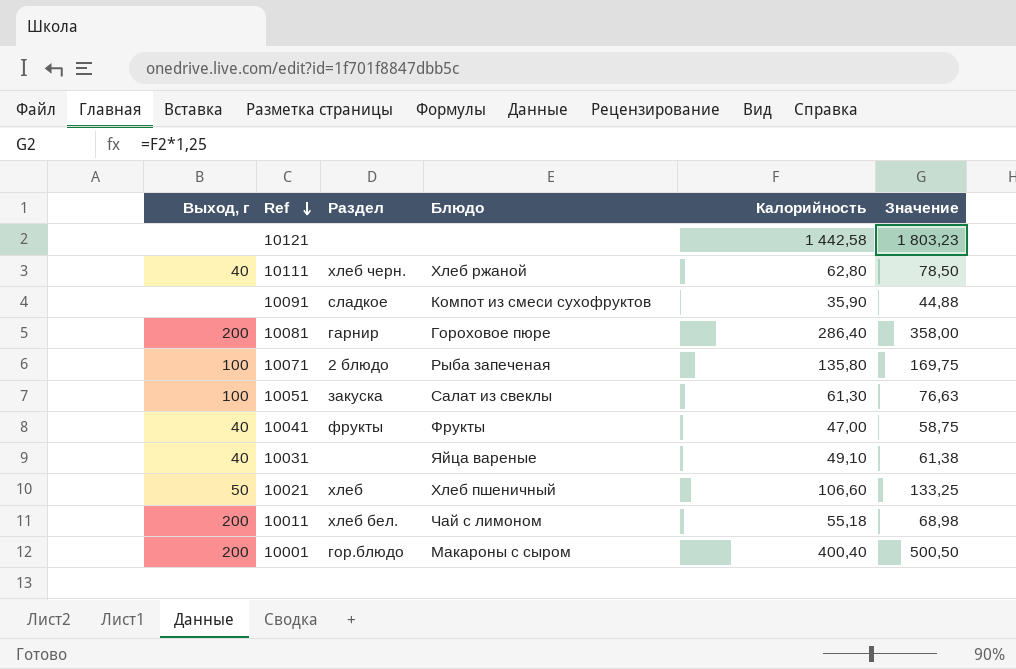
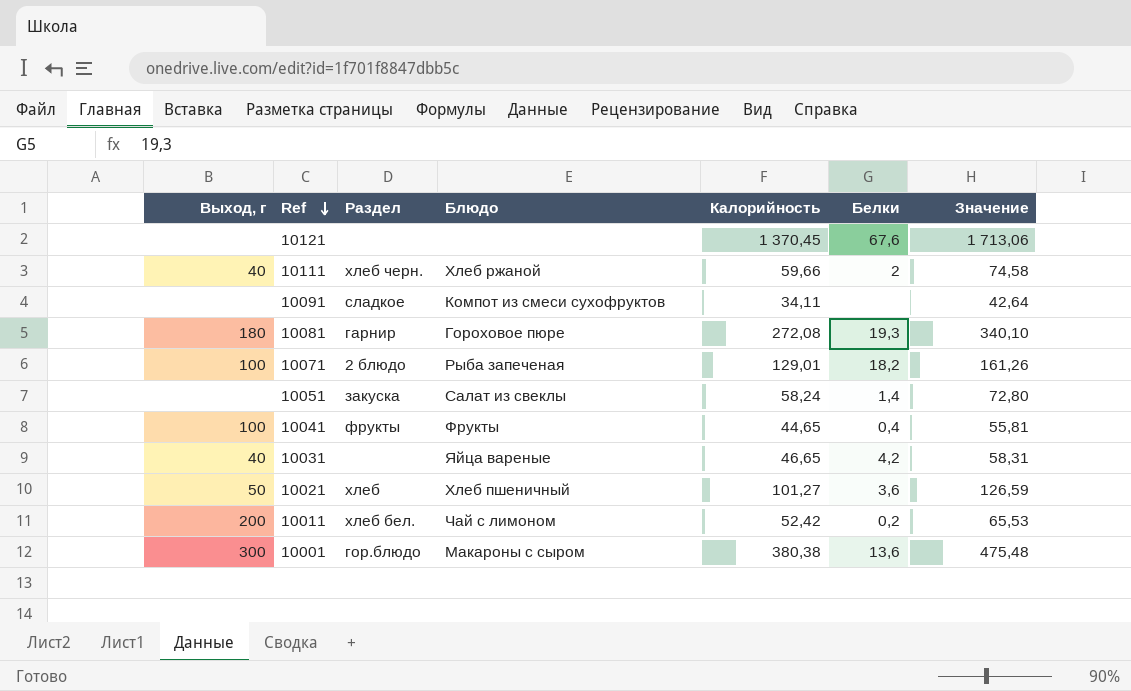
column Белки | position: none -> 6
10121 | Калорийность: 1 442,58 -> 1 370,45
10121 | Значение: 1 803,23 -> 1 713,06
10111 | Калорийность: 62,80 -> 59,66
10111 | Значение: 78,50 -> 74,58
10091 | Калорийность: 35,90 -> 34,11
10091 | Значение: 44,88 -> 42,64
10081 | Выход, г: 200 -> 180
10081 | Калорийность: 286,40 -> 272,08
10081 | Значение: 358,00 -> 340,10
10071 | Калорийность: 135,80 -> 129,01
10071 | Значение: 169,75 -> 161,26
10051 | Выход, г: 100 -> none
10051 | Калорийность: 61,30 -> 58,24
10051 | Значение: 76,63 -> 72,80
10041 | Выход, г: 40 -> 100
10041 | Калорийность: 47,00 -> 44,65
10041 | Значение: 58,75 -> 55,81
10031 | Калорийность: 49,10 -> 46,65
10031 | Значение: 61,38 -> 58,31
10021 | Калорийность: 106,60 -> 101,27
10021 | Значение: 133,25 -> 126,59
10011 | Калорийность: 55,18 -> 52,42
10011 | Значение: 68,98 -> 65,53
10001 | Выход, г: 200 -> 300
10001 | Калорийность: 400,40 -> 380,38
10001 | Значение: 500,50 -> 475,48

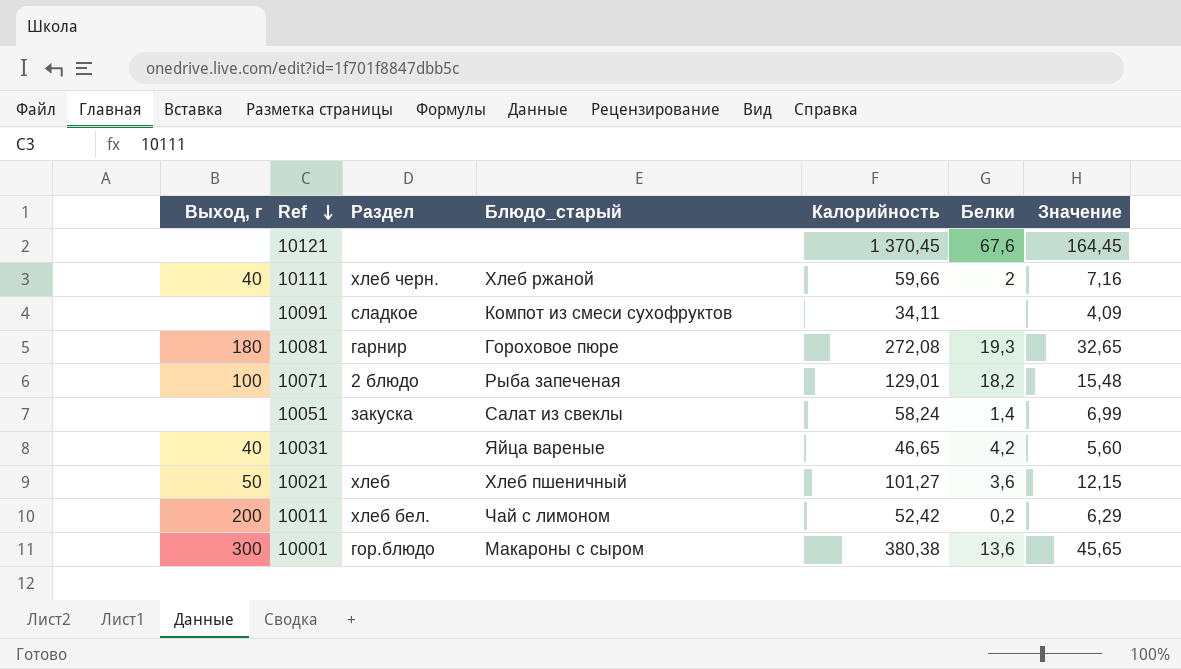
column name: Блюдо -> Блюдо_старый
column Значение | formula: [Калорийность] * 1,25 -> [Калорийность] * 0,12
row 10041: 100 | фрукты | Фрукты | 44,65 | 0,4 | 55,81 -> none

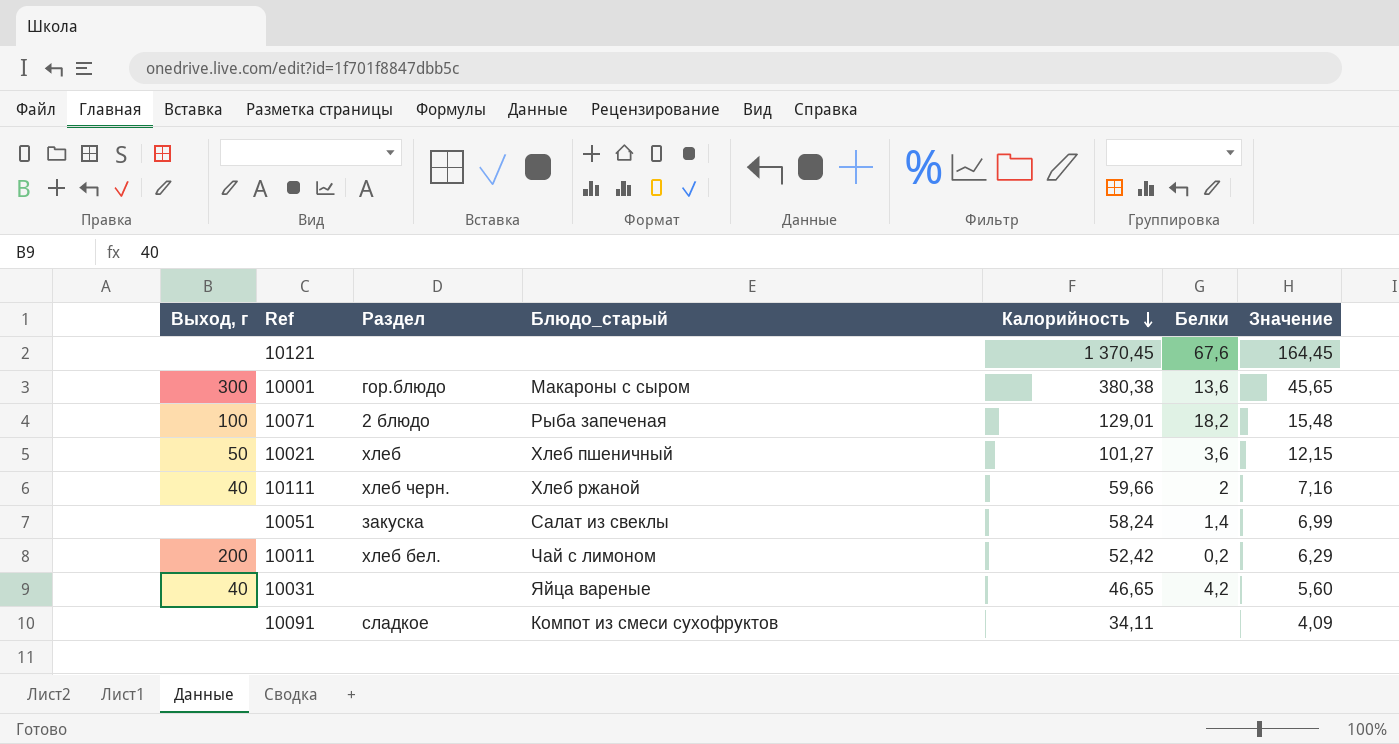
row order: Ref descending -> Калорийность descending
row 10081: 180 | гарнир | Гороховое пюре | 272,08 | 19,3 | 32,65 -> none

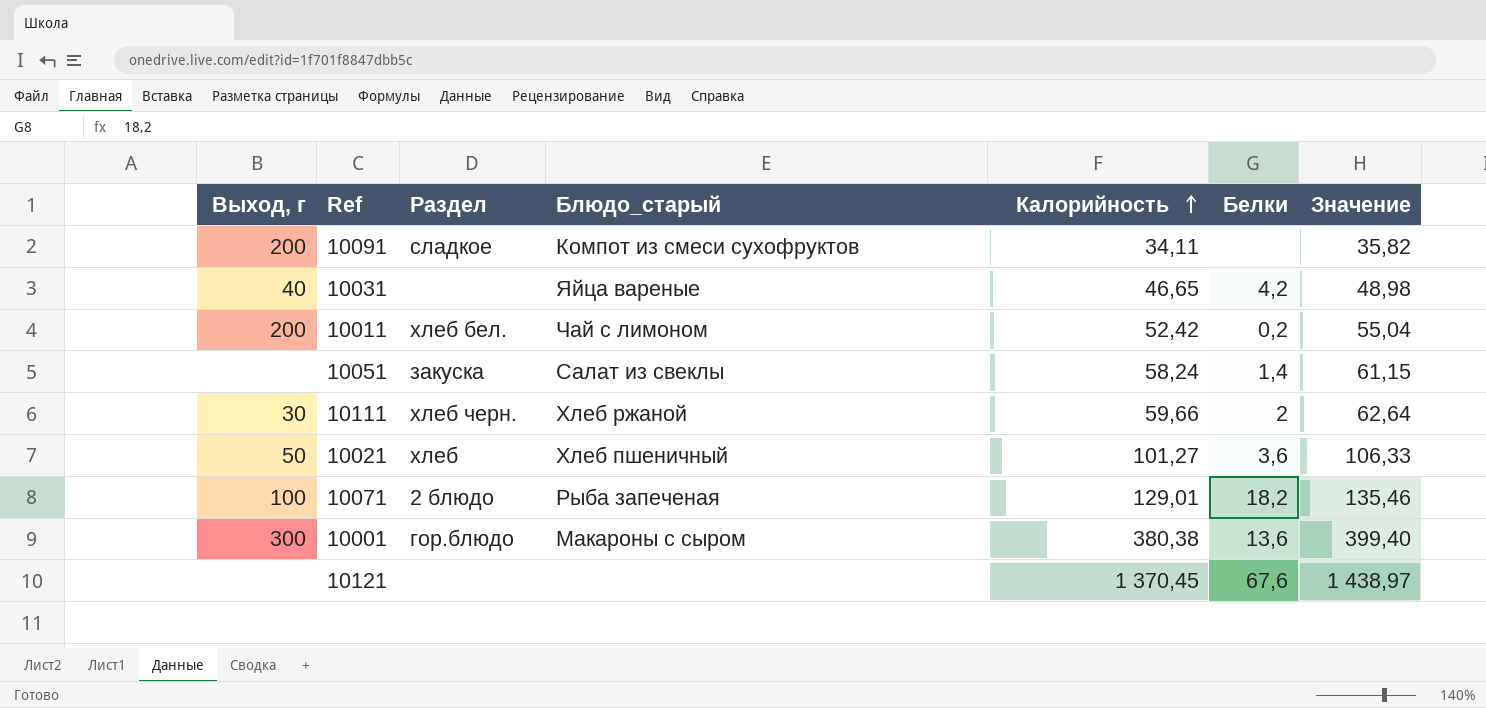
row order: Калорийность descending -> Калорийность ascending
column Значение | formula: [Калорийность] * 0,12 -> [Калорийность] * 1,05
10091 | Выход, г: none -> 200
10111 | Выход, г: 40 -> 30

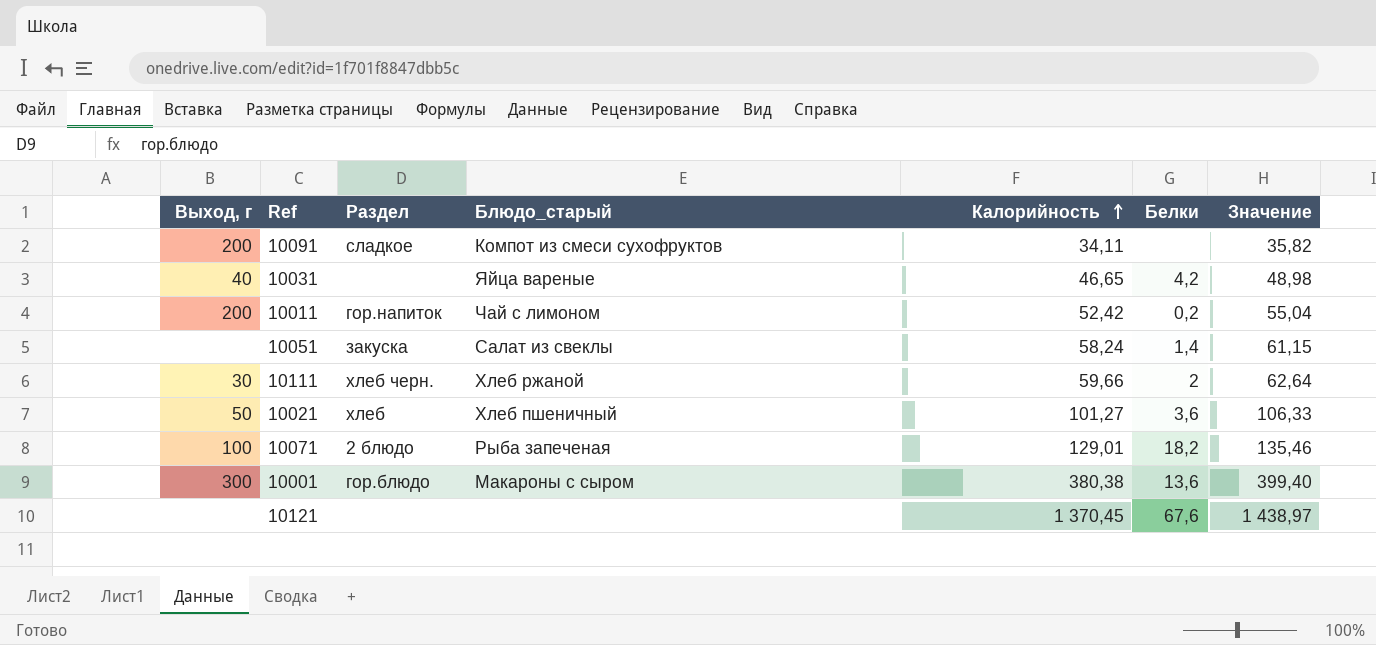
10011 | Раздел: хлеб бел. -> гор.напиток

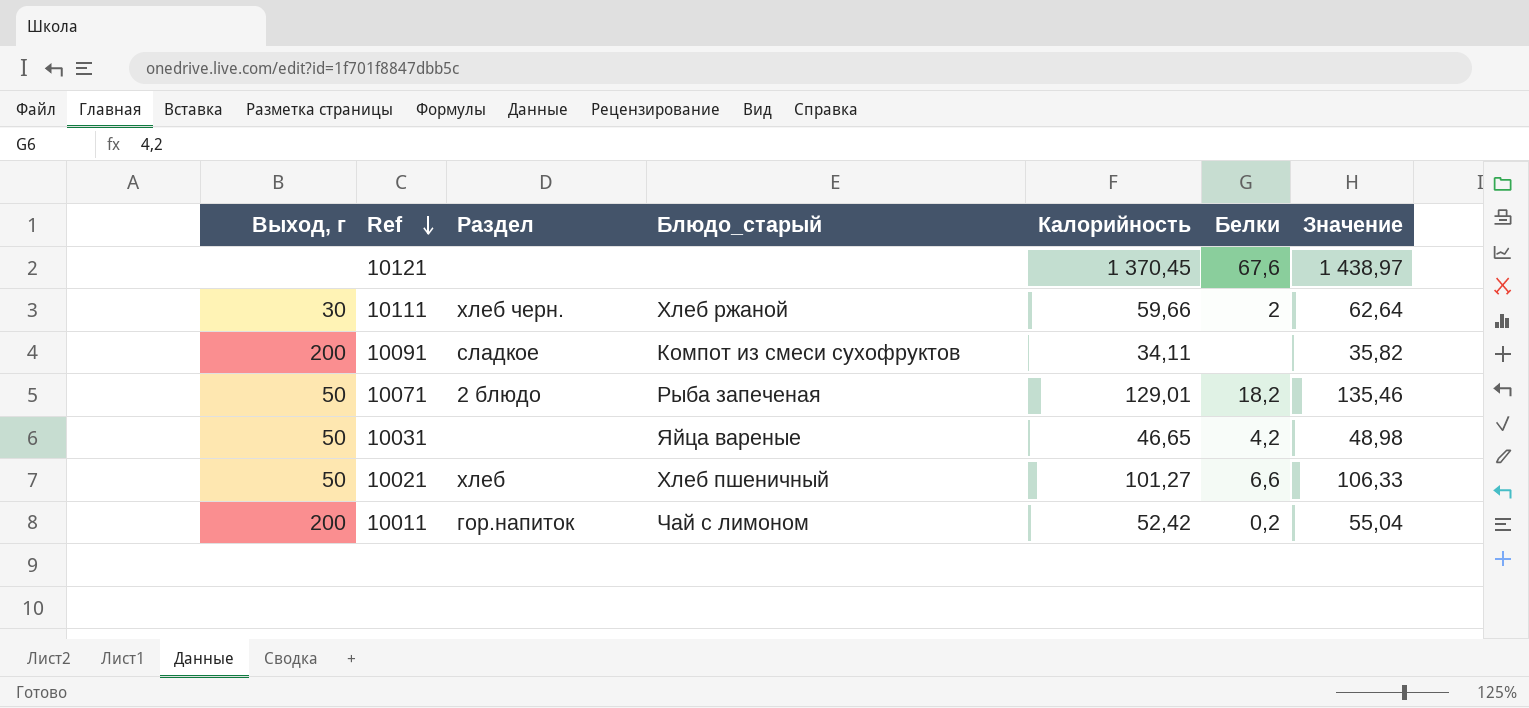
row order: Калорийность ascending -> Ref descending
row 10051: none | закуска | Салат из свеклы | 58,24 | 1,4 | 61,15 -> none
row 10001: 300 | гор.блюдо | Макароны с сыром | 380,38 | 13,6 | 399,40 -> none
10071 | Выход, г: 100 -> 50
10031 | Выход, г: 40 -> 50
10021 | Белки: 3,6 -> 6,6

